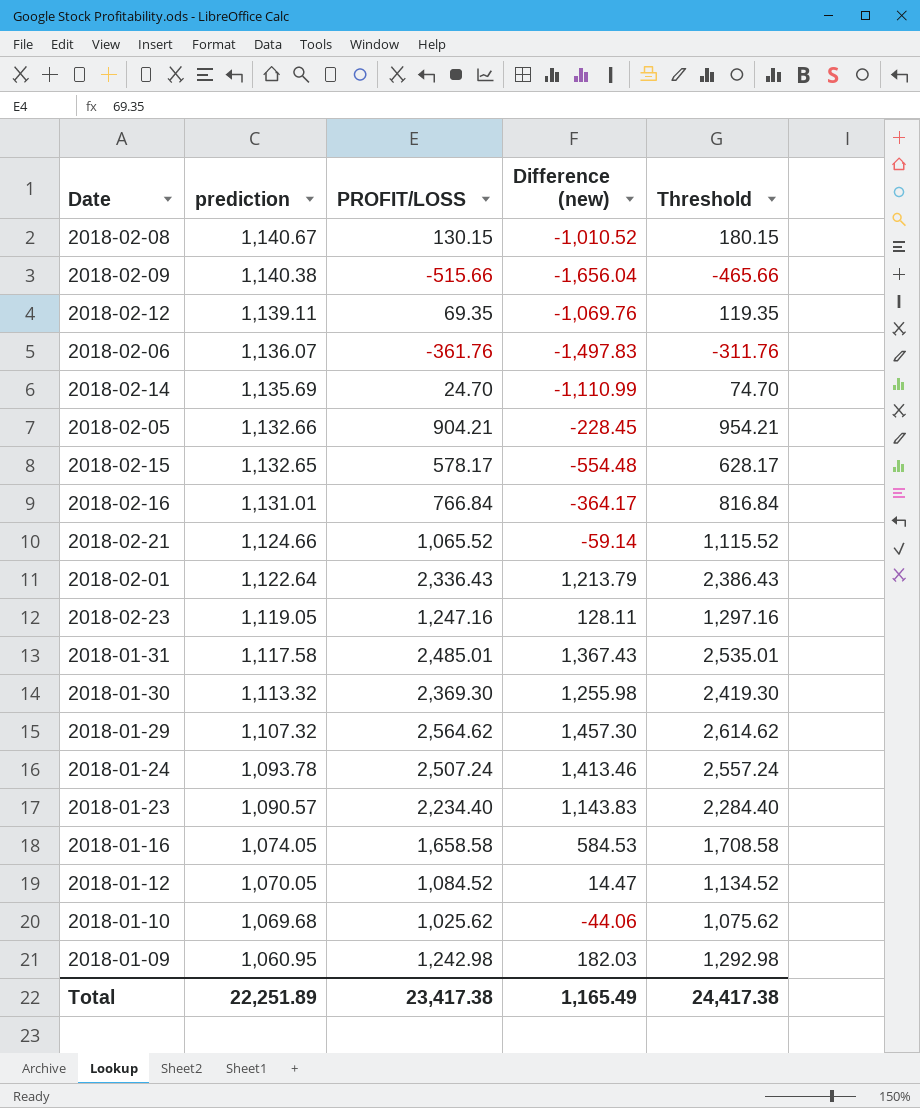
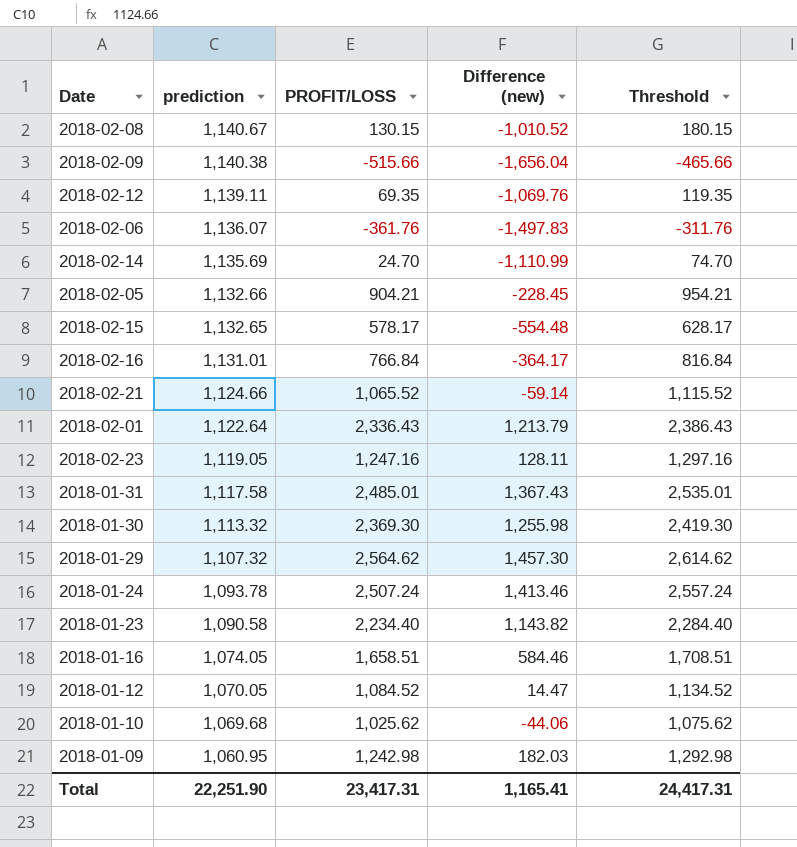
2018-01-23 | prediction: 1,090.57 -> 1,090.58
2018-01-23 | Difference (new): 1,143.83 -> 1,143.82
2018-01-16 | PROFIT/LOSS: 1,658.58 -> 1,658.51
2018-01-16 | Difference (new): 584.53 -> 584.46
2018-01-16 | Threshold: 1,708.58 -> 1,708.51
Total | prediction: 22,251.89 -> 22,251.90
Total | PROFIT/LOSS: 23,417.38 -> 23,417.31
Total | Difference (new): 1,165.49 -> 1,165.41
Total | Threshold: 24,417.38 -> 24,417.31

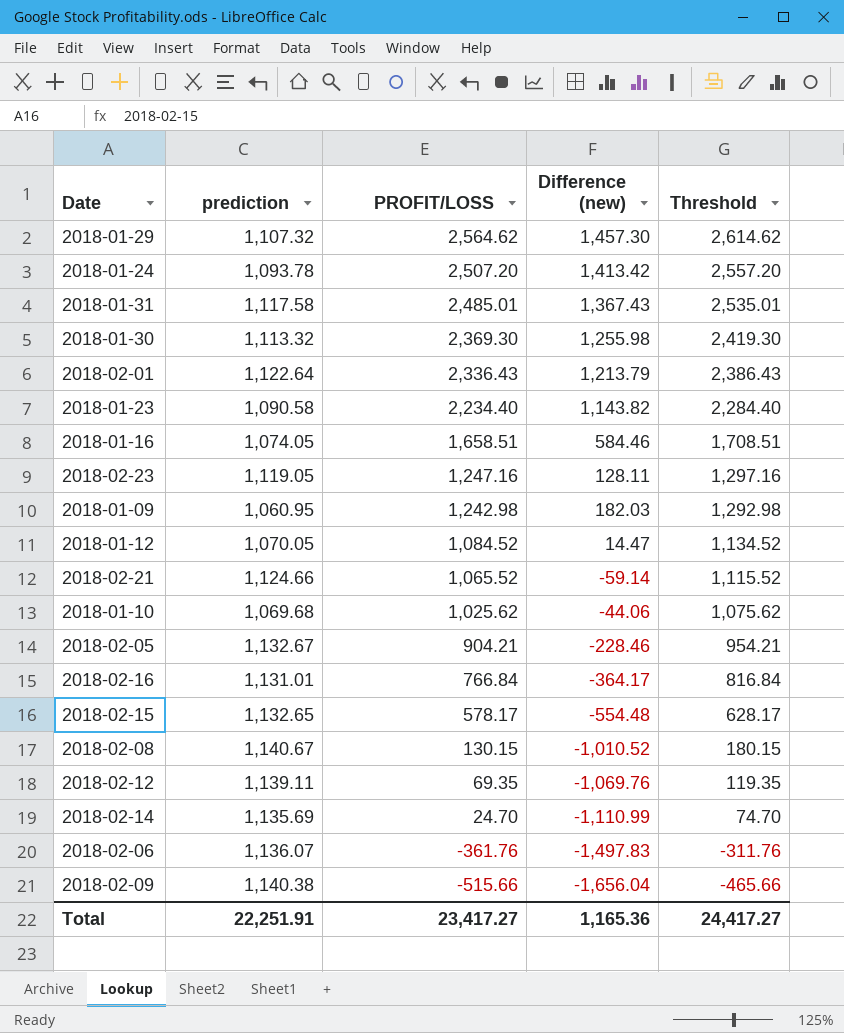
row order: prediction descending -> PROFIT/LOSS descending
2018-01-24 | PROFIT/LOSS: 2,507.24 -> 2,507.20
2018-01-24 | Difference (new): 1,413.46 -> 1,413.42
2018-01-24 | Threshold: 2,557.24 -> 2,557.20
2018-02-05 | prediction: 1,132.66 -> 1,132.67
2018-02-05 | Difference (new): -228.45 -> -228.46
Total | prediction: 22,251.90 -> 22,251.91
Total | PROFIT/LOSS: 23,417.31 -> 23,417.27
Total | Difference (new): 1,165.41 -> 1,165.36
Total | Threshold: 24,417.31 -> 24,417.27

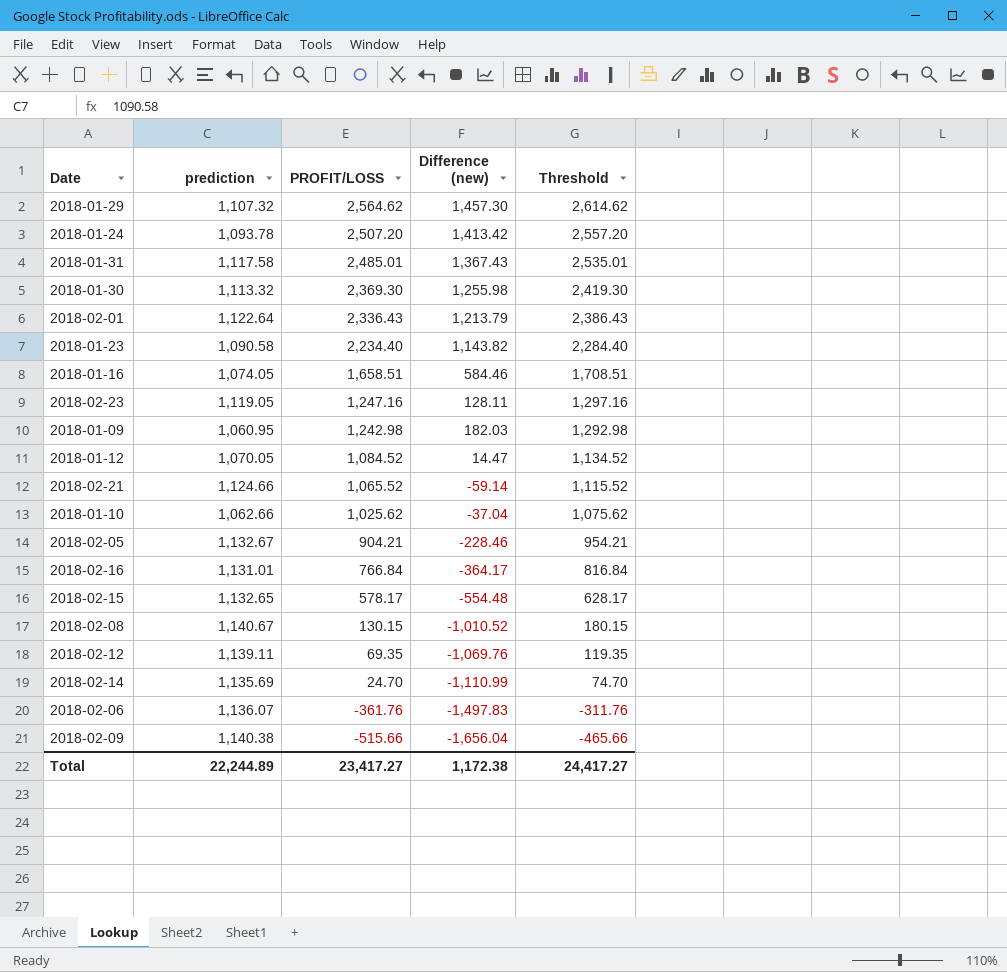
2018-01-10 | prediction: 1,069.68 -> 1,062.66
2018-01-10 | Difference (new): -44.06 -> -37.04
Total | prediction: 22,251.91 -> 22,244.89
Total | Difference (new): 1,165.36 -> 1,172.38

